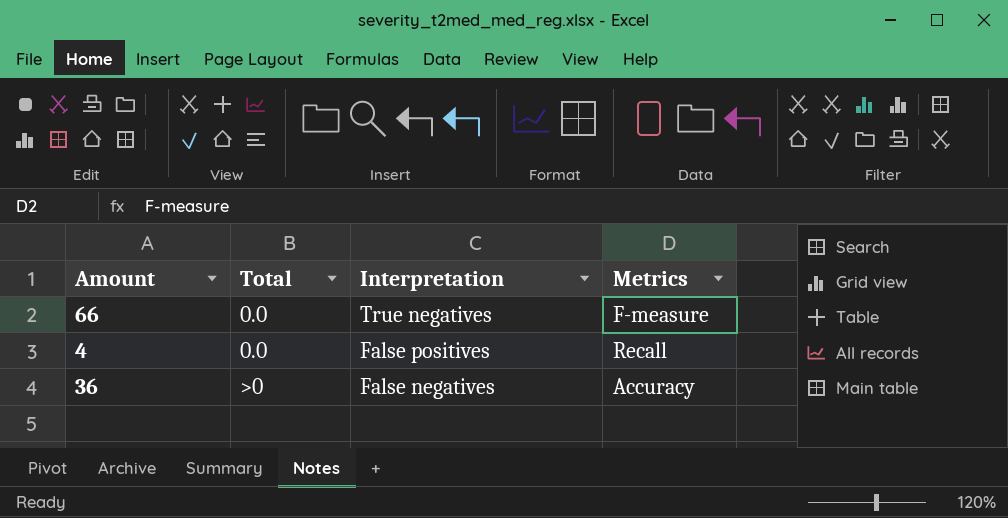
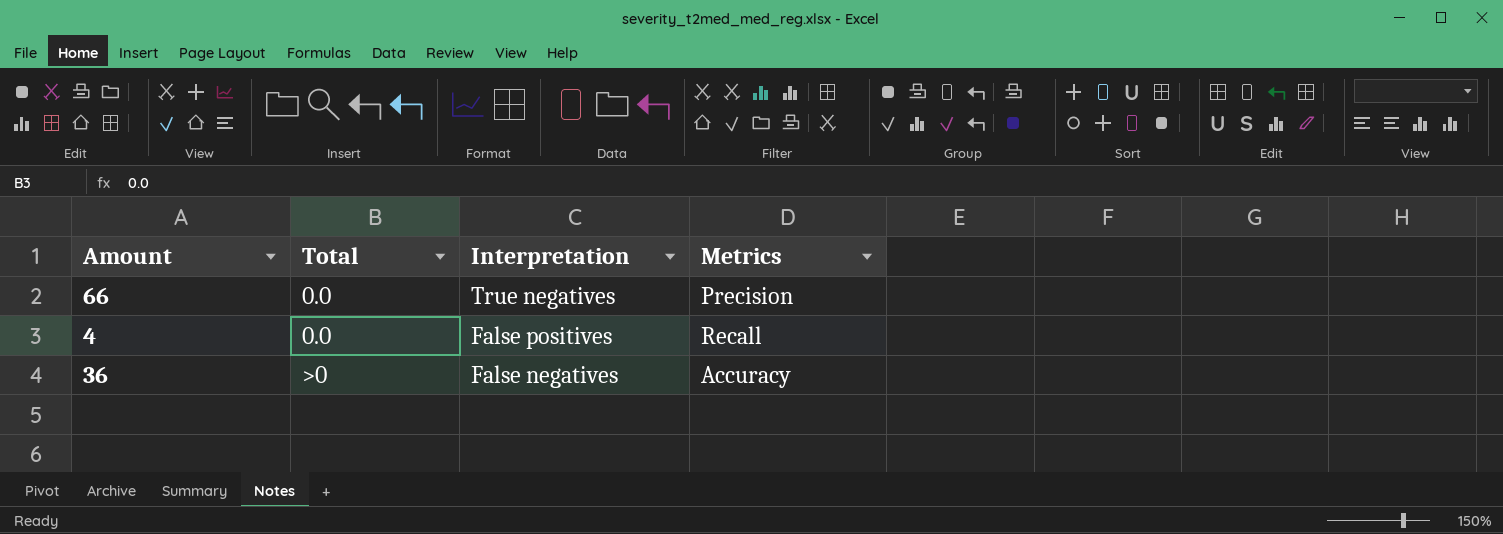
66 | Metrics: F-measure -> Precision

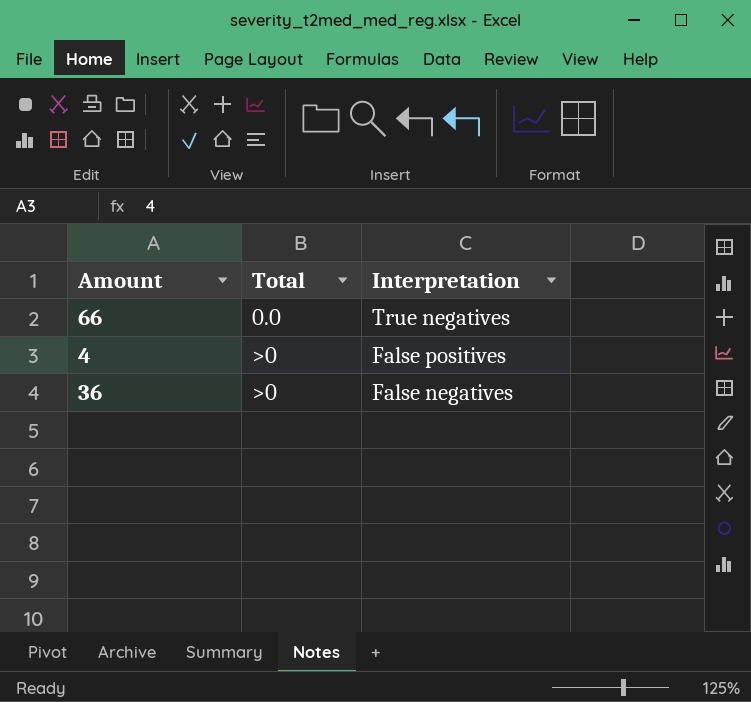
column Metrics | position: 4 -> none
4 | Total: 0.0 -> >0

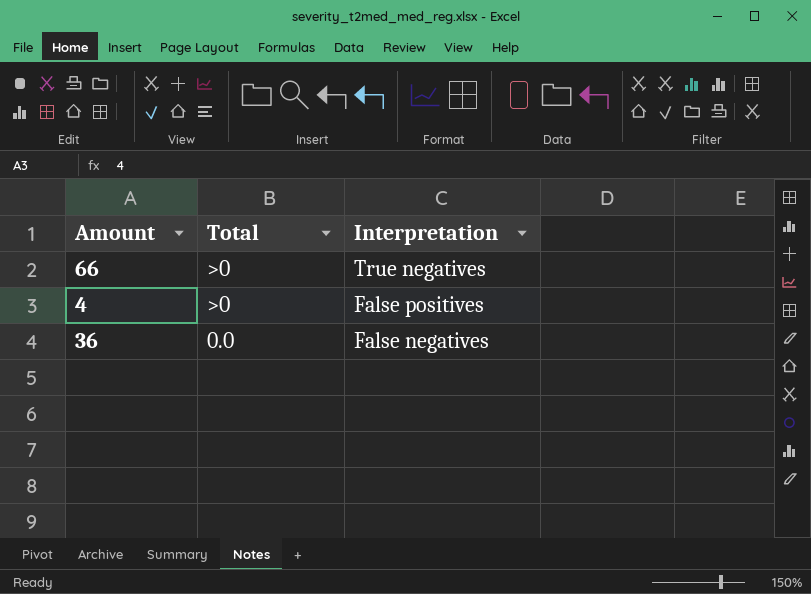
66 | Total: 0.0 -> >0
36 | Total: >0 -> 0.0

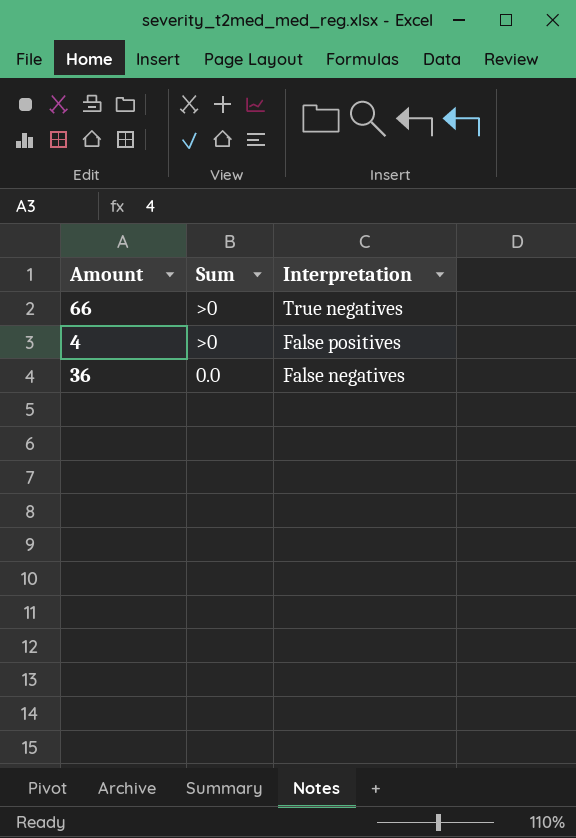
column name: Total -> Sum

